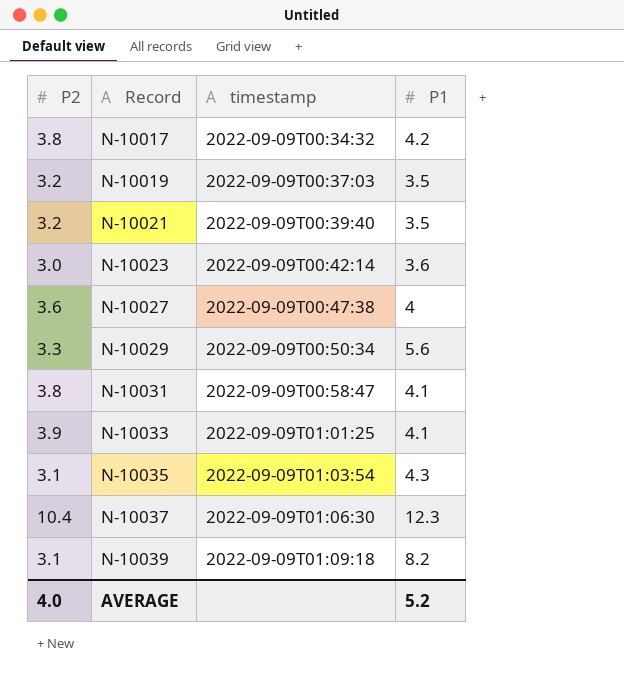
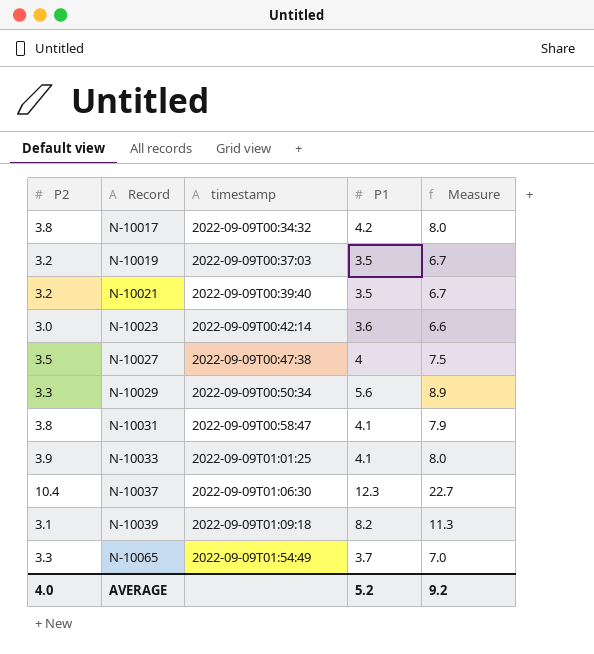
column Measure | formula: none -> [P2] + [P1]
row N-10035: 3.1 | 2022-09-09T01:03:54 | 4.3 -> none
N-10027 | P2: 3.6 -> 3.5
row N-10065: none -> 3.3 | 2022-09-09T01:54:49 | 3.7 | 7.0

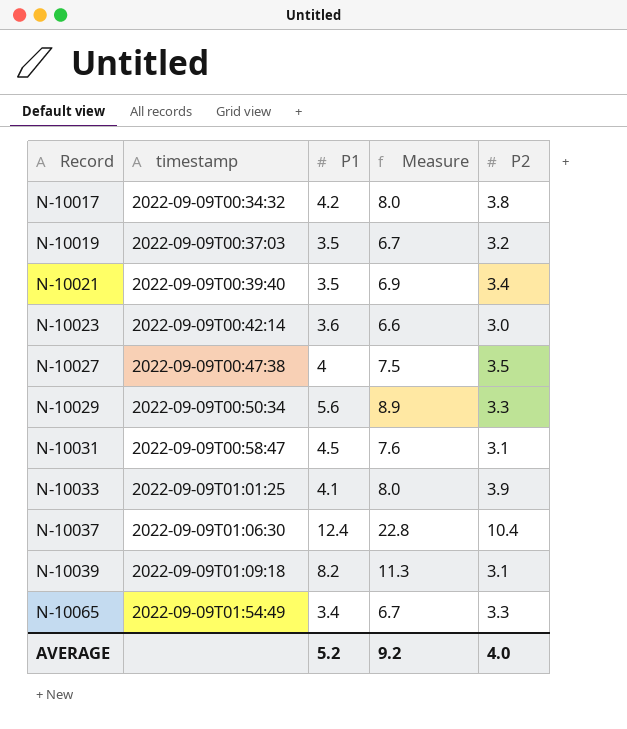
column P2 | position: 1 -> 5
N-10021 | Measure: 6.7 -> 6.9
N-10021 | P2: 3.2 -> 3.4
N-10031 | P1: 4.1 -> 4.5
N-10031 | Measure: 7.9 -> 7.6
N-10031 | P2: 3.8 -> 3.1
N-10037 | P1: 12.3 -> 12.4
N-10037 | Measure: 22.7 -> 22.8
N-10065 | P1: 3.7 -> 3.4
N-10065 | Measure: 7.0 -> 6.7

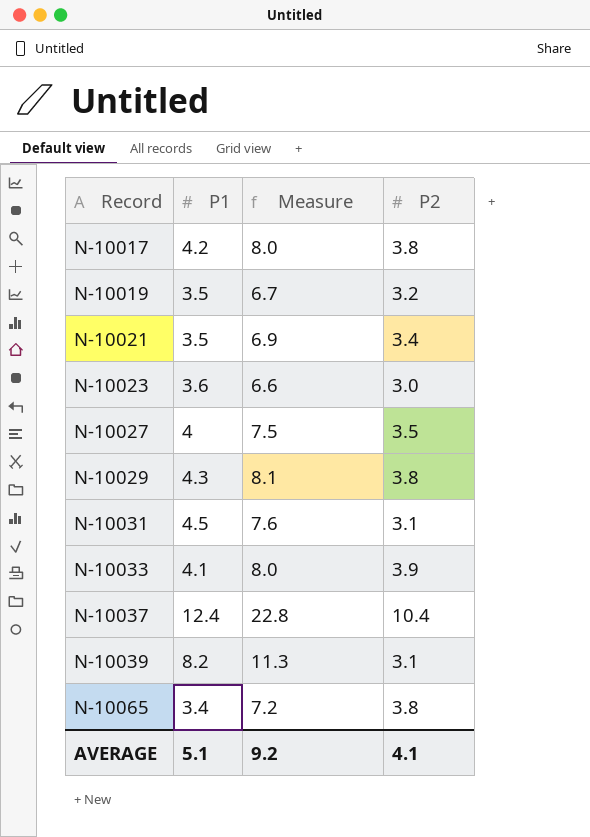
column timestamp | position: 2 -> none
N-10029 | P1: 5.6 -> 4.3
N-10029 | Measure: 8.9 -> 8.1
N-10029 | P2: 3.3 -> 3.8
N-10065 | Measure: 6.7 -> 7.2
N-10065 | P2: 3.3 -> 3.8
AVERAGE | P1: 5.2 -> 5.1
AVERAGE | P2: 4.0 -> 4.1

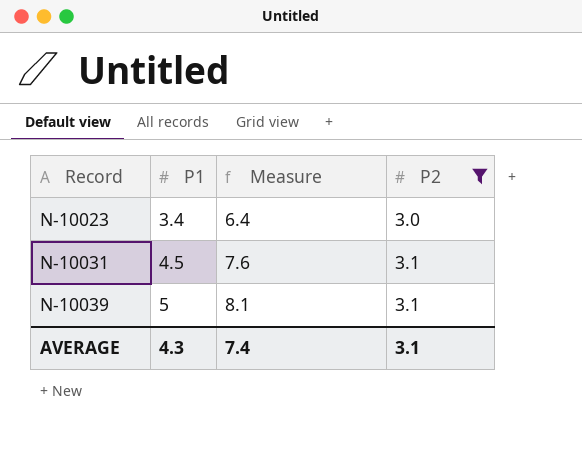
filter: none -> P2 <= 3.1
N-10023 | P1: 3.6 -> 3.4
N-10023 | Measure: 6.6 -> 6.4
N-10039 | P1: 8.2 -> 5
N-10039 | Measure: 11.3 -> 8.1
AVERAGE | P1: 5.1 -> 4.3
AVERAGE | Measure: 9.2 -> 7.4
AVERAGE | P2: 4.1 -> 3.1

